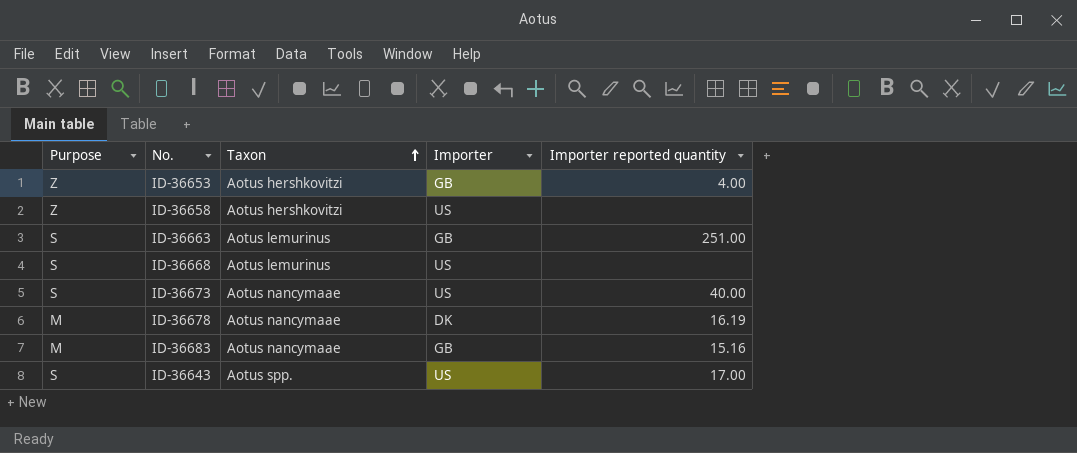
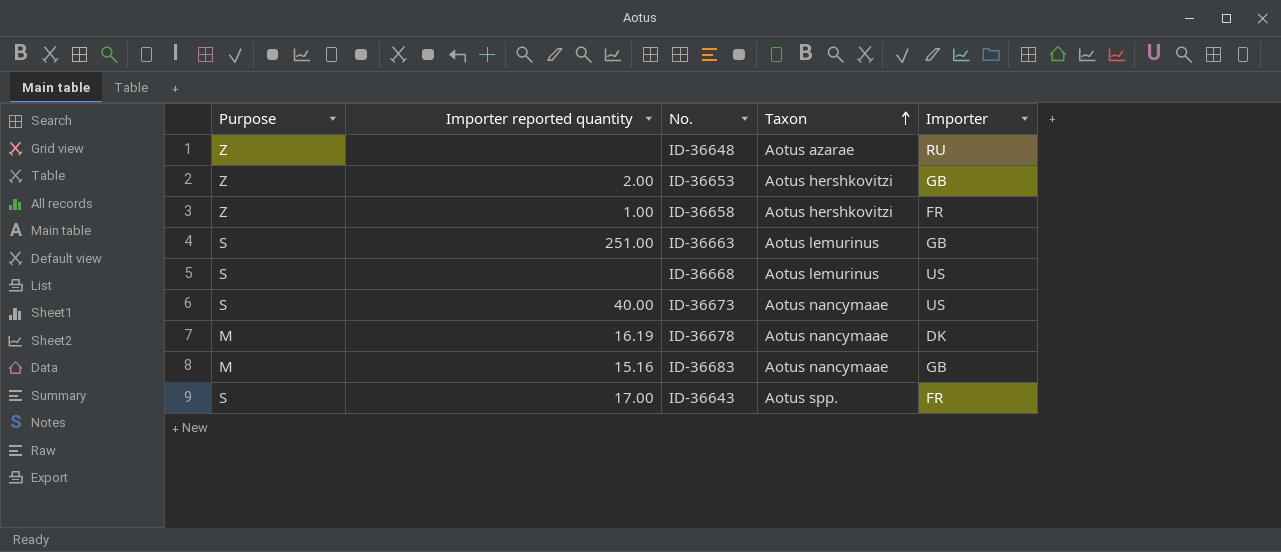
column Importer reported quantity | position: 5 -> 2
row ID-36648: none -> Z | none | Aotus azarae | RU
ID-36653 | Importer reported quantity: 4.00 -> 2.00
ID-36658 | Importer reported quantity: none -> 1.00
ID-36658 | Importer: US -> FR
ID-36643 | Importer: US -> FR

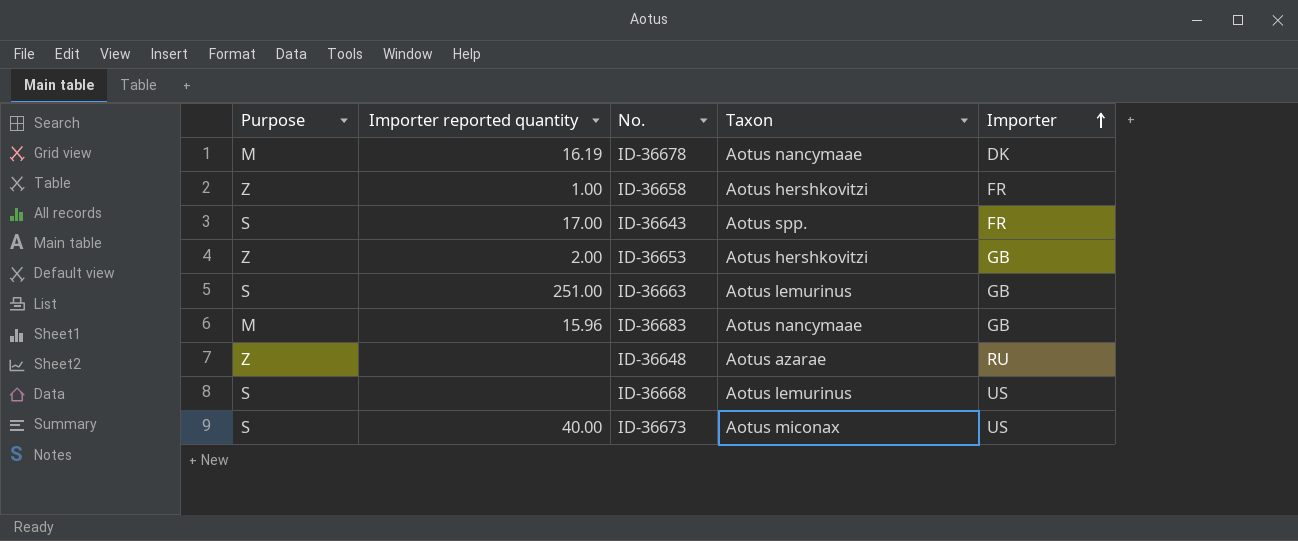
row order: Taxon ascending -> Importer ascending
ID-36683 | Importer reported quantity: 15.16 -> 15.96
ID-36673 | Taxon: Aotus nancymaae -> Aotus miconax

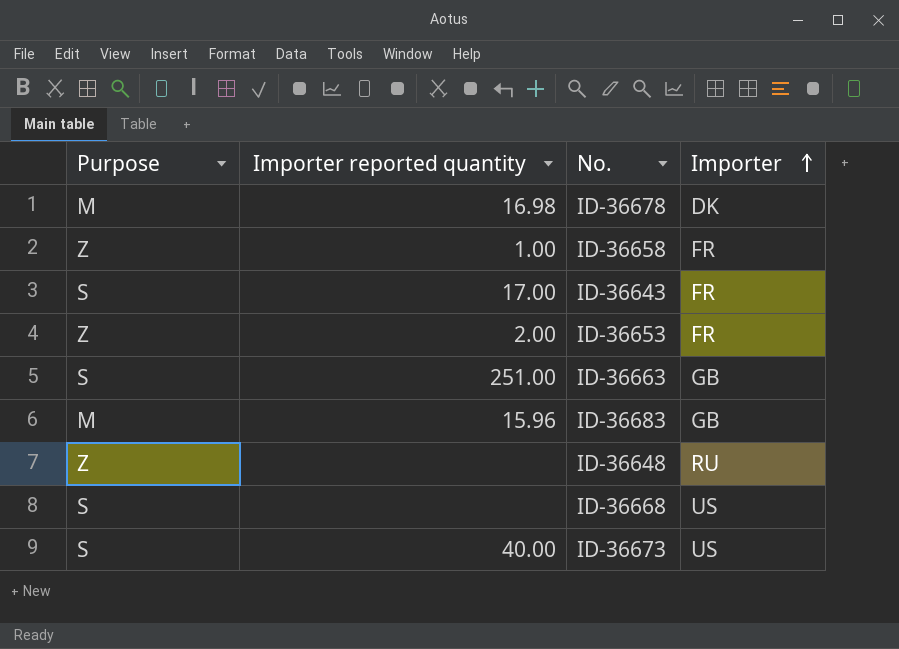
column Taxon | position: 4 -> none
ID-36678 | Importer reported quantity: 16.19 -> 16.98
ID-36653 | Importer: GB -> FR

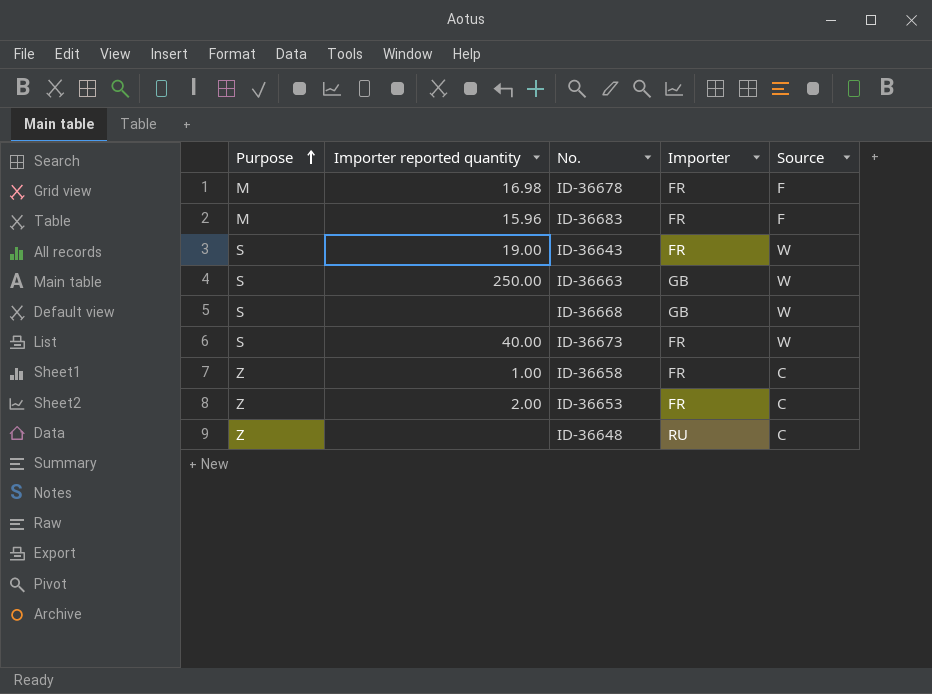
row order: Importer ascending -> Purpose ascending
column Source | position: none -> 5
ID-36678 | Importer: DK -> FR
ID-36683 | Importer: GB -> FR
ID-36643 | Importer reported quantity: 17.00 -> 19.00
ID-36663 | Importer reported quantity: 251.00 -> 250.00
ID-36668 | Importer: US -> GB
ID-36673 | Importer: US -> FR

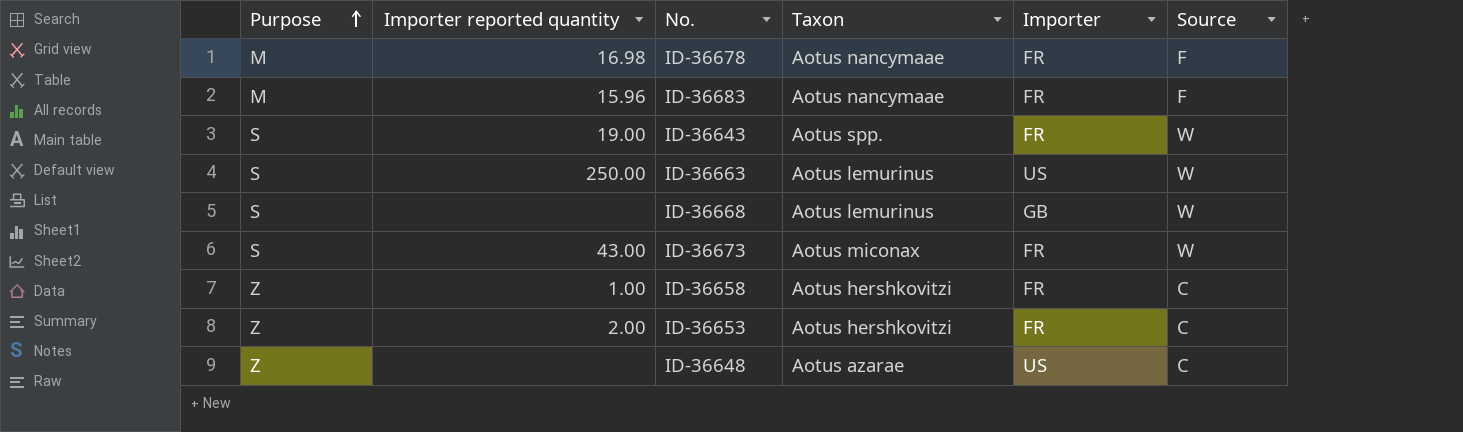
column Taxon | position: none -> 4
ID-36663 | Importer: GB -> US
ID-36673 | Importer reported quantity: 40.00 -> 43.00
ID-36648 | Importer: RU -> US

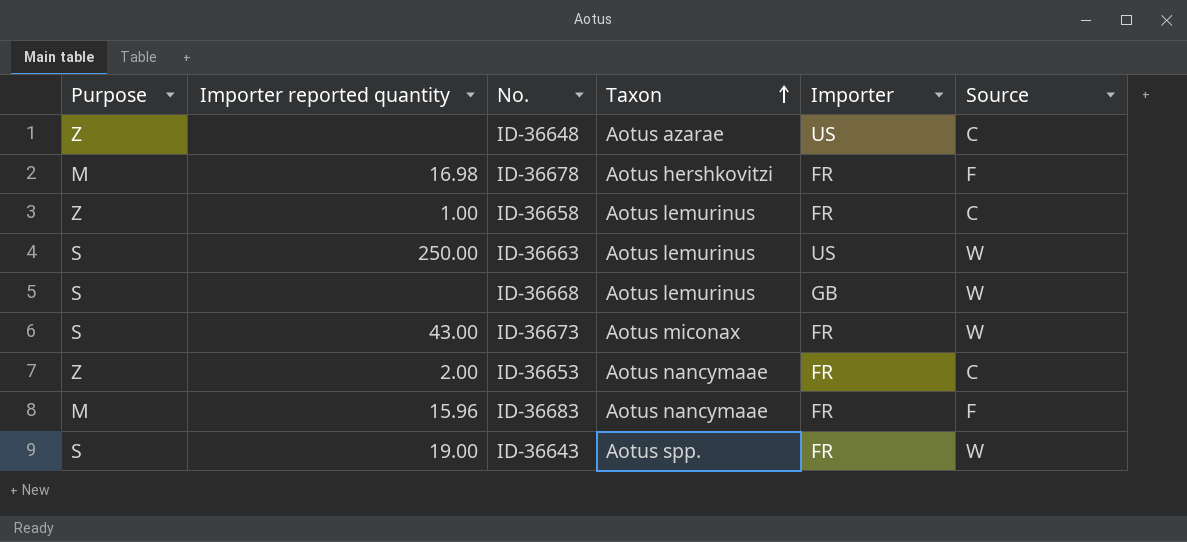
row order: Purpose ascending -> Taxon ascending
ID-36678 | Taxon: Aotus nancymaae -> Aotus hershkovitzi
ID-36658 | Taxon: Aotus hershkovitzi -> Aotus lemurinus
ID-36653 | Taxon: Aotus hershkovitzi -> Aotus nancymaae

